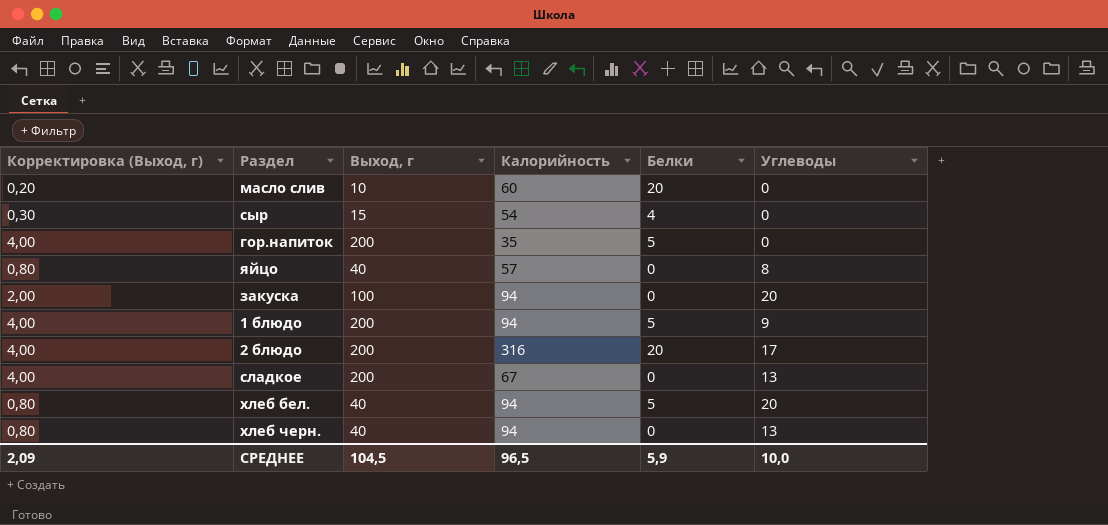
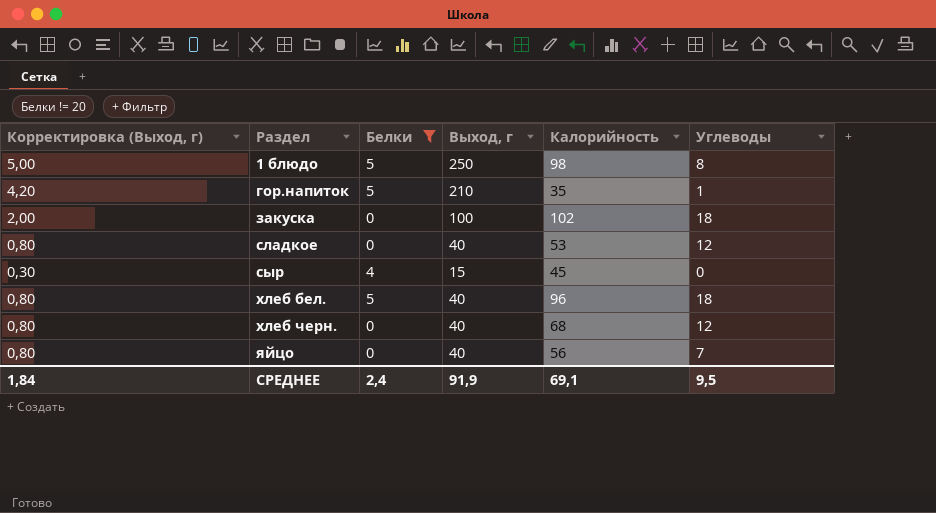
filter: none -> Белки != 20
row order: none -> Раздел ascending
column Белки | position: 5 -> 3
1 блюдо | Корректировка (Выход, г): 4,00 -> 5,00
1 блюдо | Выход, г: 200 -> 250
1 блюдо | Калорийность: 94 -> 98
1 блюдо | Углеводы: 9 -> 8
гор.напиток | Корректировка (Выход, г): 4,00 -> 4,20
гор.напиток | Выход, г: 200 -> 210
гор.напиток | Углеводы: 0 -> 1
закуска | Калорийность: 94 -> 102
закуска | Углеводы: 20 -> 18
сладкое | Корректировка (Выход, г): 4,00 -> 0,80
сладкое | Выход, г: 200 -> 40
сладкое | Калорийность: 67 -> 53
сладкое | Углеводы: 13 -> 12
сыр | Калорийность: 54 -> 45
хлеб бел. | Калорийность: 94 -> 96
хлеб бел. | Углеводы: 20 -> 18
хлеб черн. | Калорийность: 94 -> 68
хлеб черн. | Углеводы: 13 -> 12
яйцо | Калорийность: 57 -> 56
яйцо | Углеводы: 8 -> 7
СРЕДНЕЕ | Корректировка (Выход, г): 2,09 -> 1,84
СРЕДНЕЕ | Белки: 5,9 -> 2,4
СРЕДНЕЕ | Выход, г: 104,5 -> 91,9
СРЕДНЕЕ | Калорийность: 96,5 -> 69,1
СРЕДНЕЕ | Углеводы: 10,0 -> 9,5

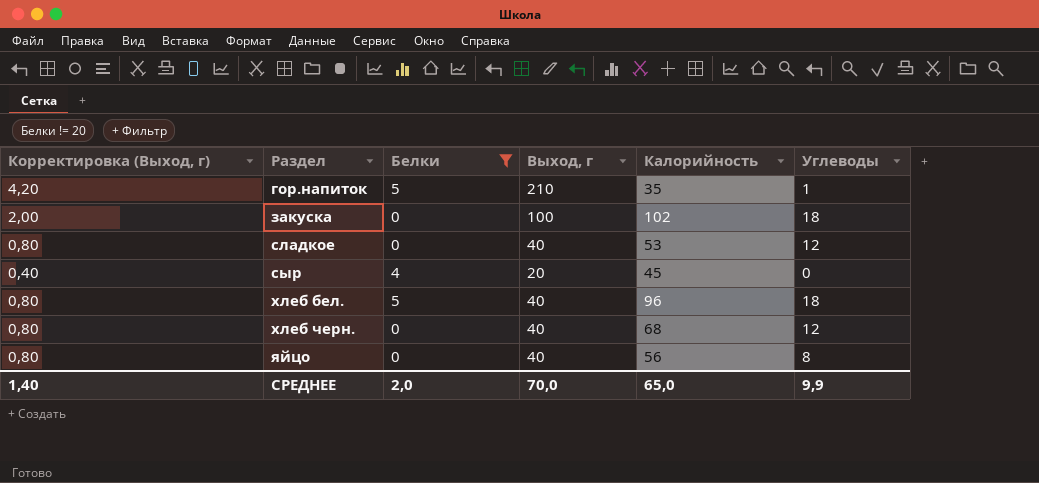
row 1 блюдо: 5,00 | 5 | 250 | 98 | 8 -> none
сыр | Корректировка (Выход, г): 0,30 -> 0,40
сыр | Выход, г: 15 -> 20
яйцо | Углеводы: 7 -> 8
СРЕДНЕЕ | Корректировка (Выход, г): 1,84 -> 1,40
СРЕДНЕЕ | Белки: 2,4 -> 2,0
СРЕДНЕЕ | Выход, г: 91,9 -> 70,0
СРЕДНЕЕ | Калорийность: 69,1 -> 65,0
СРЕДНЕЕ | Углеводы: 9,5 -> 9,9

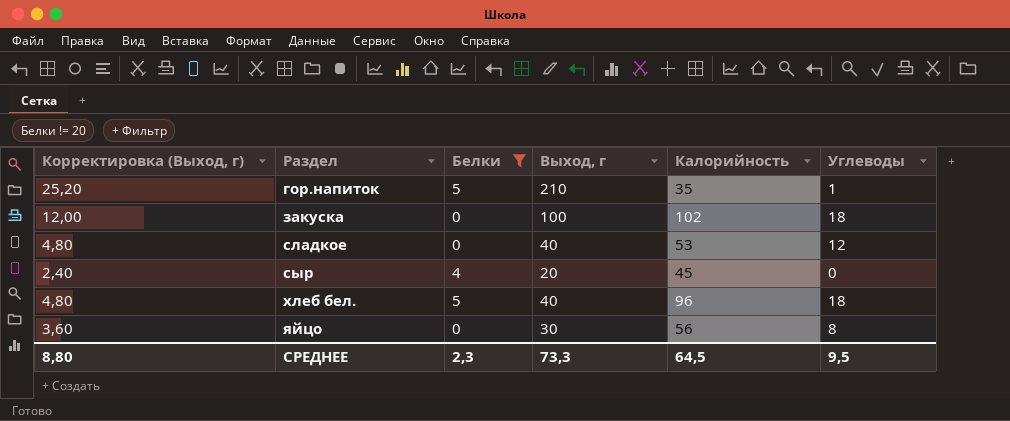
column Корректировка (Выход, г) | formula: [Выход, г] * 0,02 -> [Выход, г] * 0,12
row хлеб черн.: 0,80 | 0 | 40 | 68 | 12 -> none
яйцо | Выход, г: 40 -> 30
СРЕДНЕЕ | Корректировка (Выход, г): 1,40 -> 8,80
СРЕДНЕЕ | Белки: 2,0 -> 2,3
СРЕДНЕЕ | Выход, г: 70,0 -> 73,3
СРЕДНЕЕ | Калорийность: 65,0 -> 64,5
СРЕДНЕЕ | Углеводы: 9,9 -> 9,5

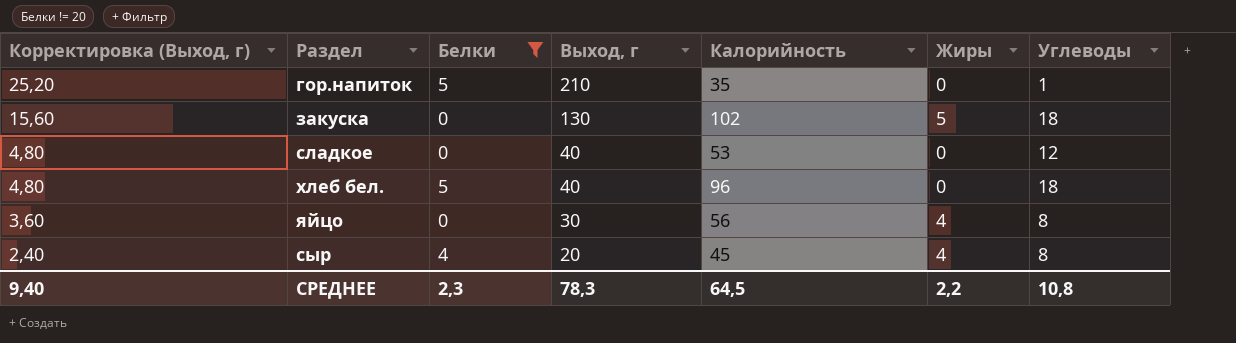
row order: Раздел ascending -> Корректировка (Выход, г) descending
column Жиры | position: none -> 6
закуска | Корректировка (Выход, г): 12,00 -> 15,60
закуска | Выход, г: 100 -> 130
сыр | Углеводы: 0 -> 8
СРЕДНЕЕ | Корректировка (Выход, г): 8,80 -> 9,40
СРЕДНЕЕ | Выход, г: 73,3 -> 78,3
СРЕДНЕЕ | Углеводы: 9,5 -> 10,8

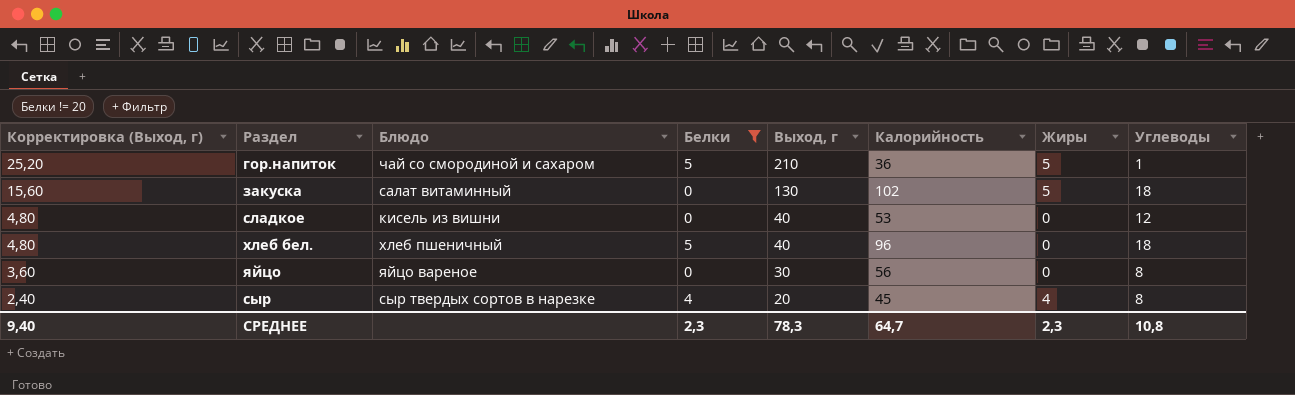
column Блюдо | position: none -> 3
гор.напиток | Калорийность: 35 -> 36
гор.напиток | Жиры: 0 -> 5
яйцо | Жиры: 4 -> 0
СРЕДНЕЕ | Калорийность: 64,5 -> 64,7
СРЕДНЕЕ | Жиры: 2,2 -> 2,3

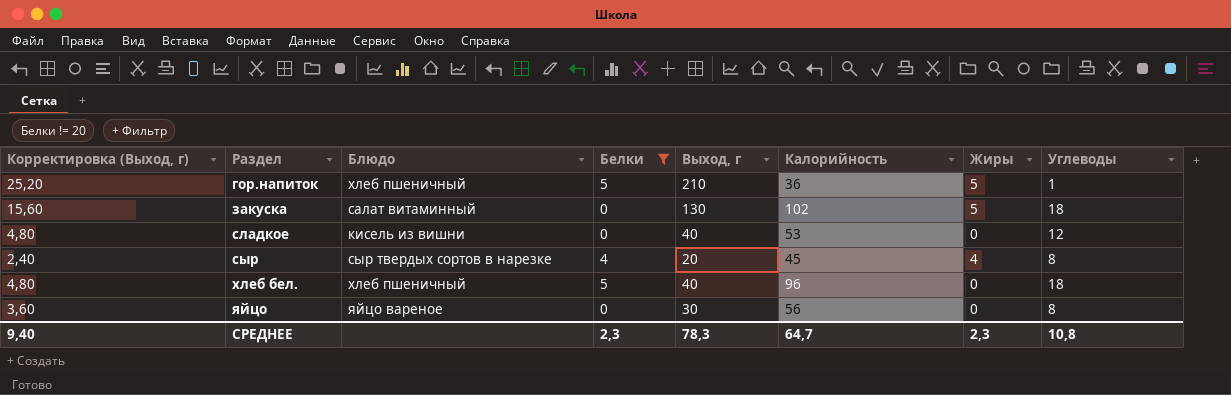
row order: Корректировка (Выход, г) descending -> Раздел ascending
гор.напиток | Блюдо: чай со смородиной и сахаром -> хлеб пшеничный

